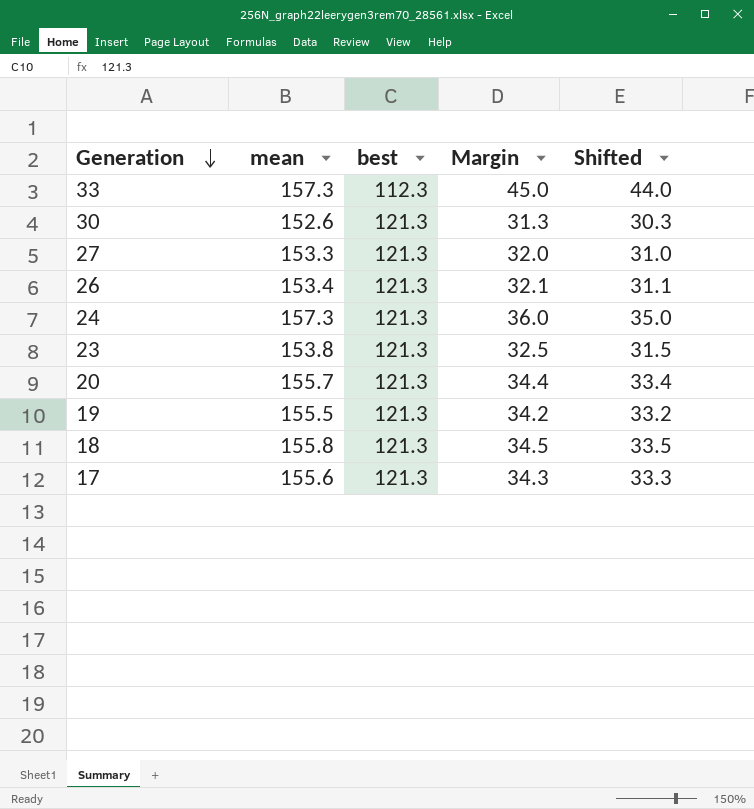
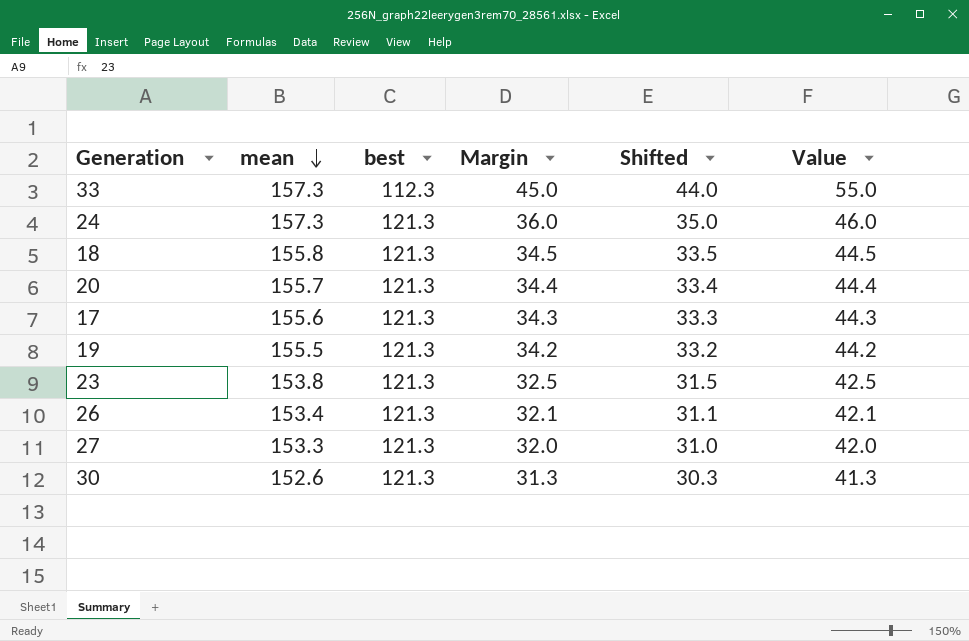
row order: Generation descending -> mean descending
column Value | formula: none -> [Margin] + 10

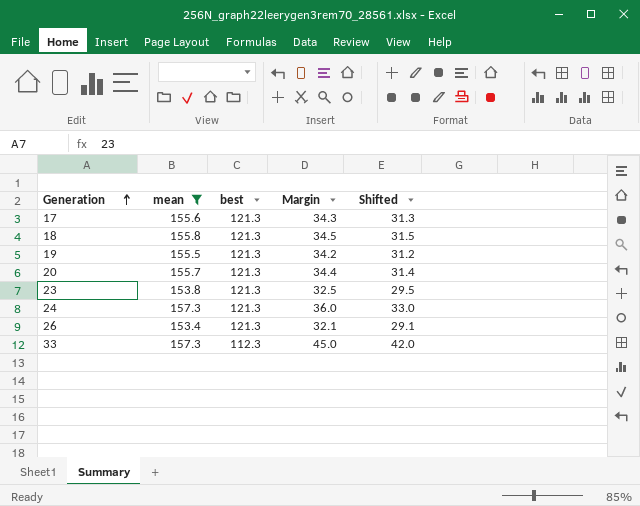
filter: none -> mean >= 153.4
row order: mean descending -> Generation ascending
column Value | formula: [Margin] + 10 -> none
column Shifted | formula: [Margin] - 1 -> [Margin] - 3

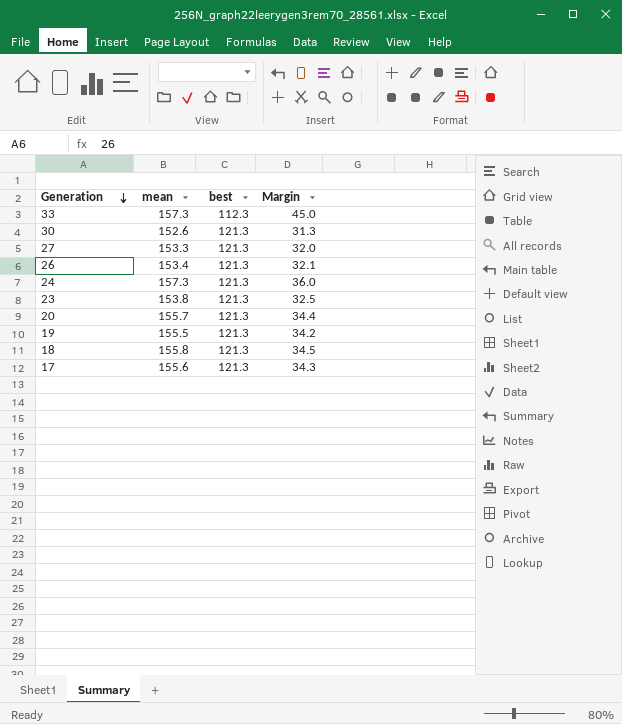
filter: mean >= 153.4 -> none
row order: Generation ascending -> Generation descending
column Shifted | formula: [Margin] - 3 -> none

